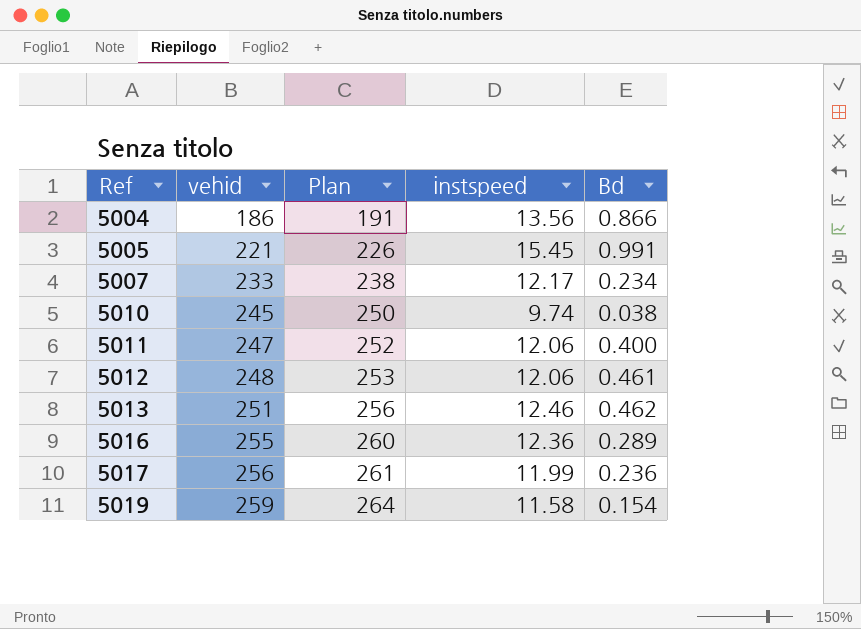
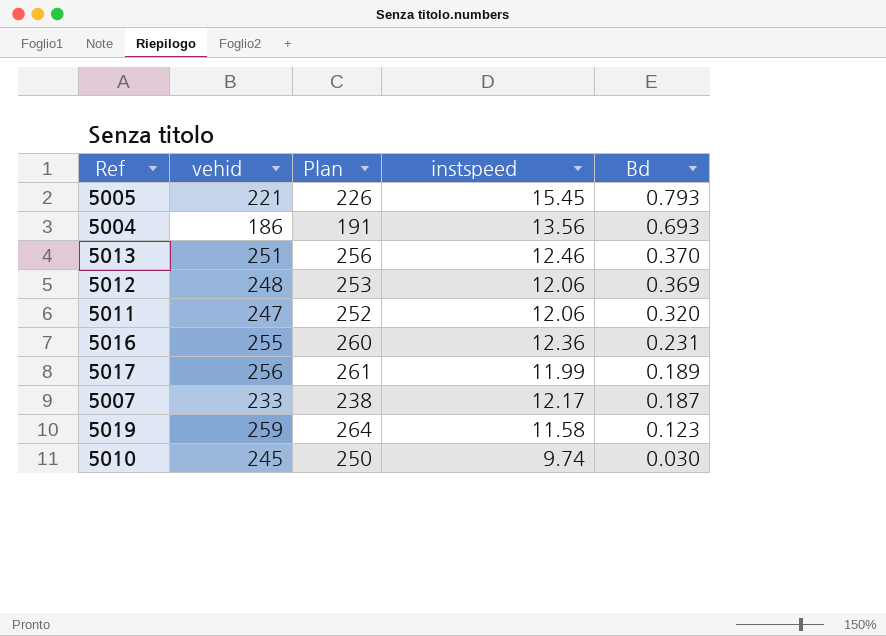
row order: Ref ascending -> Bd descending
5005 | Bd: 0.991 -> 0.793
5004 | Bd: 0.866 -> 0.693
5013 | Bd: 0.462 -> 0.370
5012 | Bd: 0.461 -> 0.369
5011 | Bd: 0.400 -> 0.320
5016 | Bd: 0.289 -> 0.231
5017 | Bd: 0.236 -> 0.189
5007 | Bd: 0.234 -> 0.187
5019 | Bd: 0.154 -> 0.123
5010 | Bd: 0.038 -> 0.030

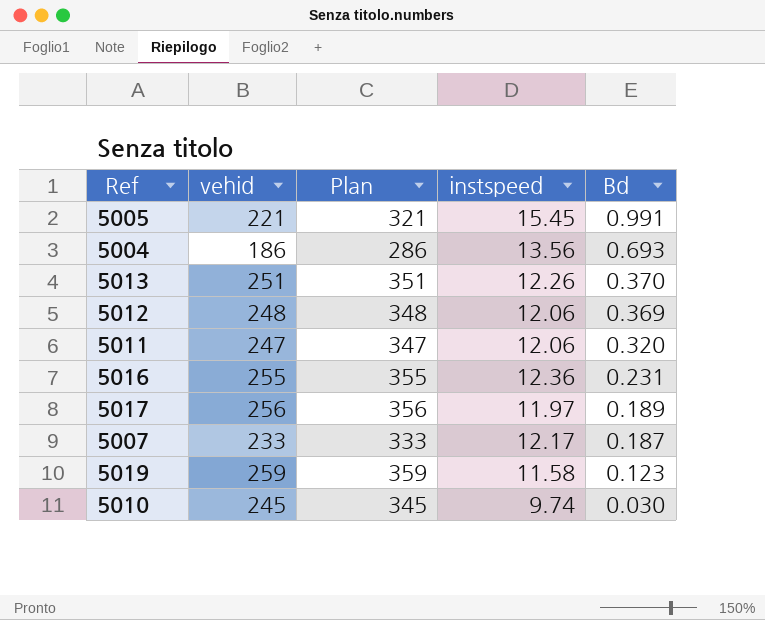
column Plan | formula: [vehid] + 5 -> [vehid] + 100
5005 | Bd: 0.793 -> 0.991
5013 | instspeed: 12.46 -> 12.26
5017 | instspeed: 11.99 -> 11.97

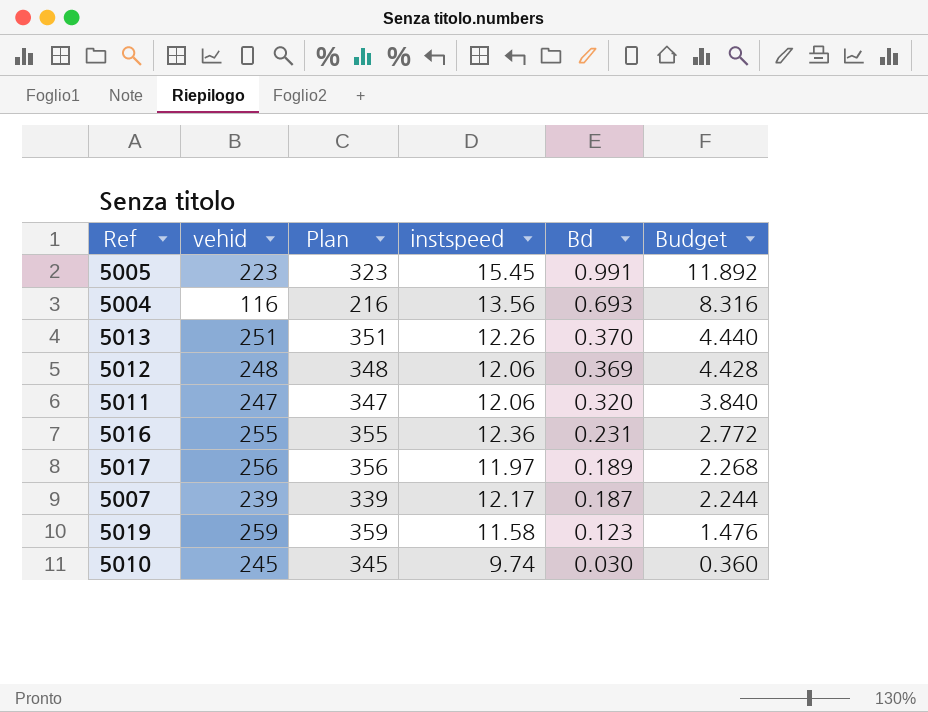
column Budget | formula: none -> [Bd] * 12
5005 | vehid: 221 -> 223
5005 | Plan: 321 -> 323
5004 | vehid: 186 -> 116
5004 | Plan: 286 -> 216
5007 | vehid: 233 -> 239
5007 | Plan: 333 -> 339

